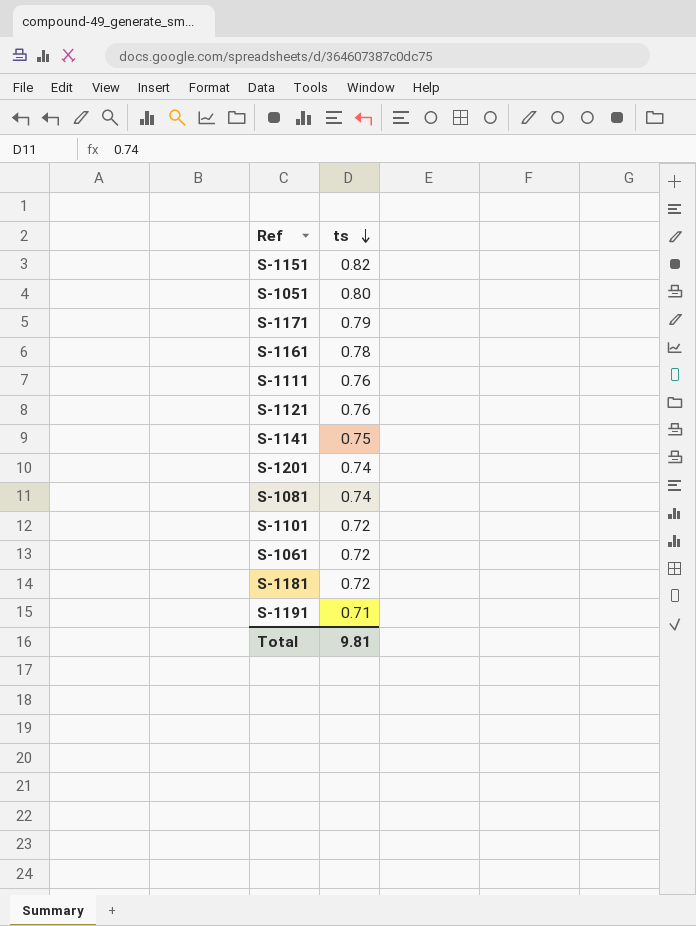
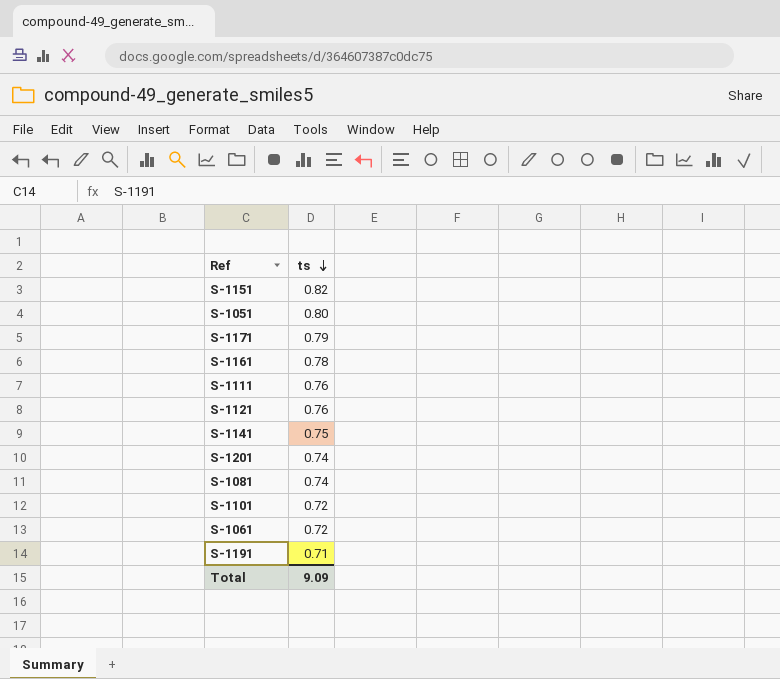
row S-1181: 0.72 -> none
Total | ts: 9.81 -> 9.09

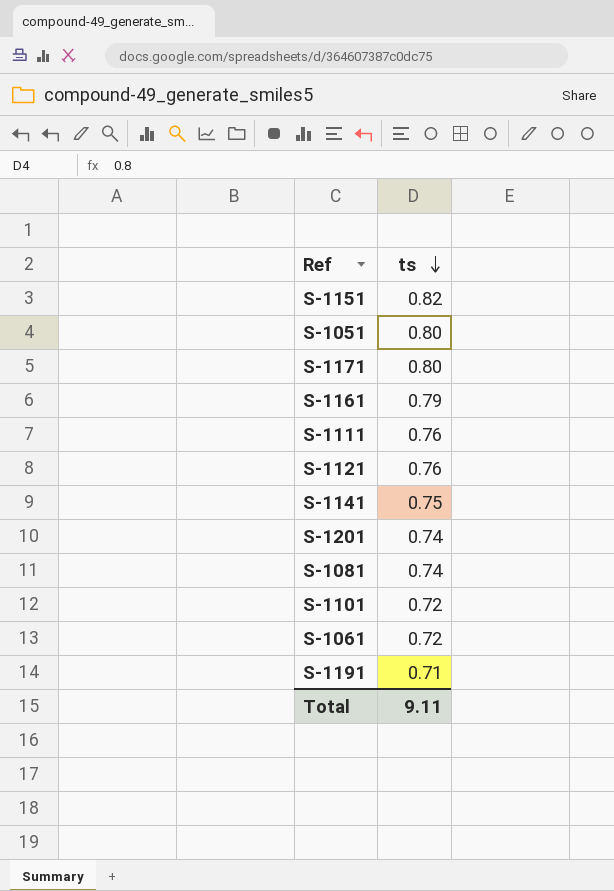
S-1171 | ts: 0.79 -> 0.80
S-1161 | ts: 0.78 -> 0.79
Total | ts: 9.09 -> 9.11

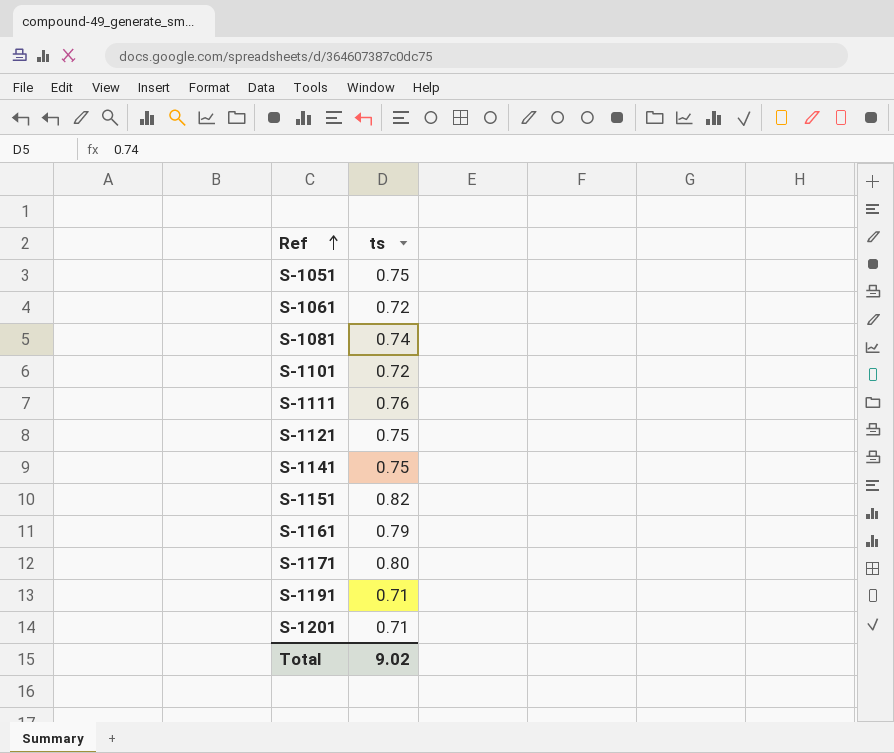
row order: ts descending -> Ref ascending
S-1051 | ts: 0.80 -> 0.75
S-1121 | ts: 0.76 -> 0.75
S-1201 | ts: 0.74 -> 0.71
Total | ts: 9.11 -> 9.02

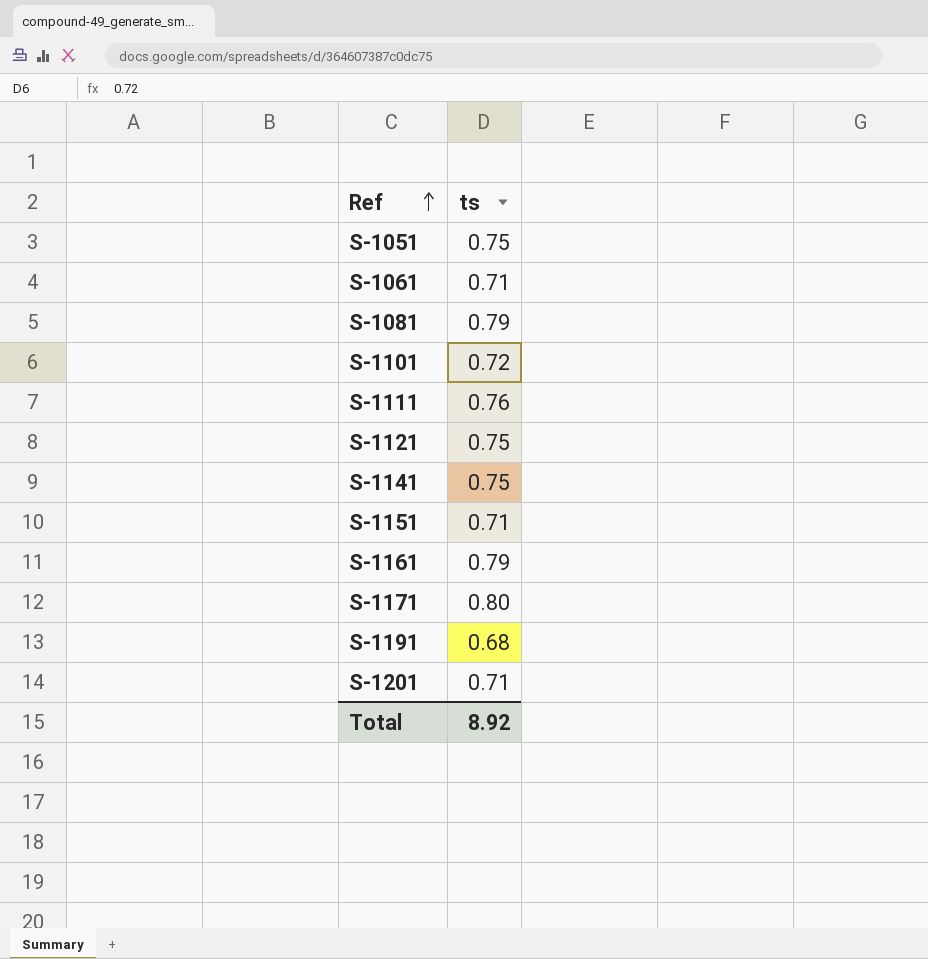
S-1061 | ts: 0.72 -> 0.71
S-1081 | ts: 0.74 -> 0.79
S-1151 | ts: 0.82 -> 0.71
S-1191 | ts: 0.71 -> 0.68
Total | ts: 9.02 -> 8.92

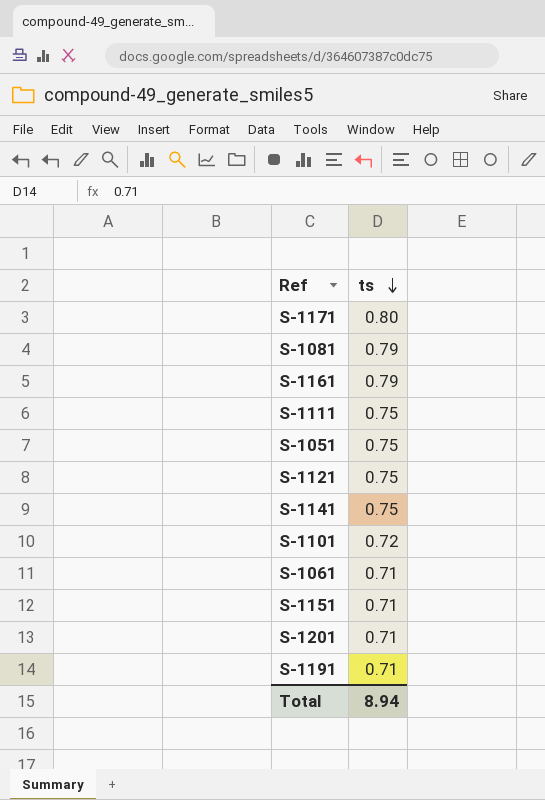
row order: Ref ascending -> ts descending
S-1111 | ts: 0.76 -> 0.75
S-1191 | ts: 0.68 -> 0.71
Total | ts: 8.92 -> 8.94

